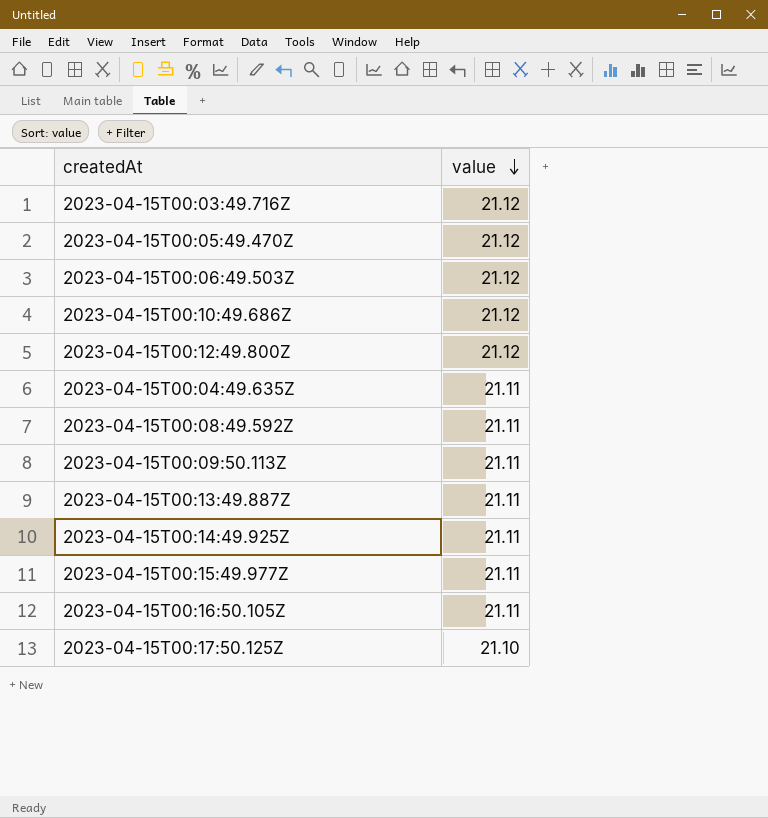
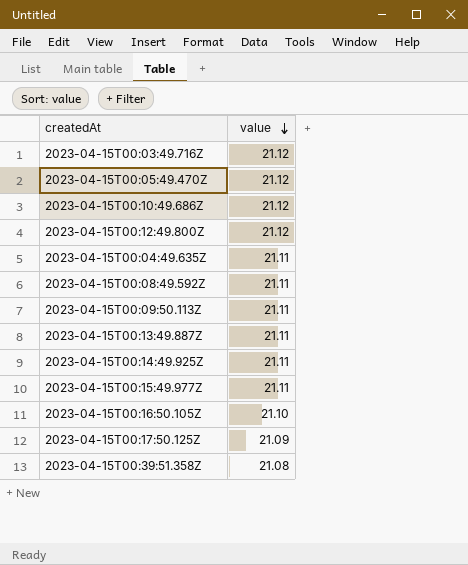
row 2023-04-15T00:06:49.503Z: 21.12 -> none
2023-04-15T00:16:50.105Z | value: 21.11 -> 21.10
2023-04-15T00:17:50.125Z | value: 21.10 -> 21.09
row 2023-04-15T00:39:51.358Z: none -> 21.08

